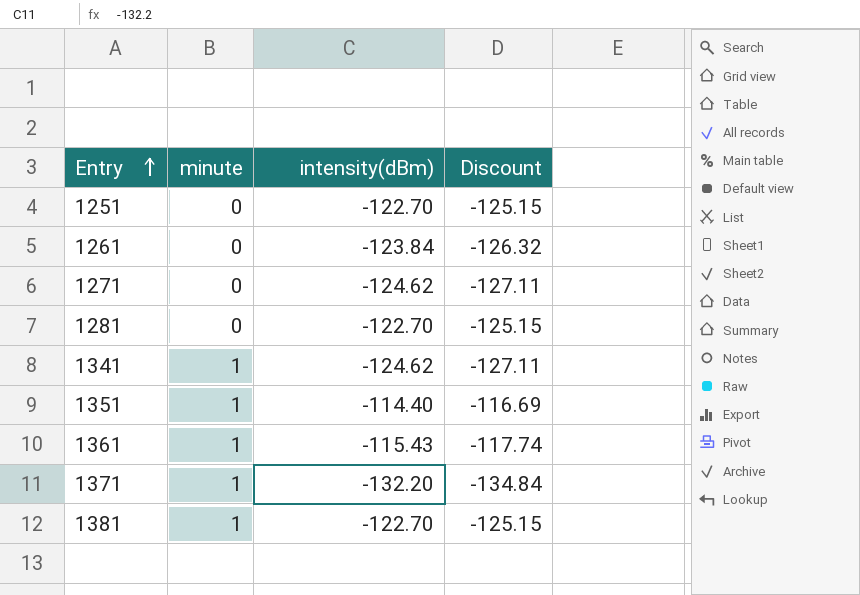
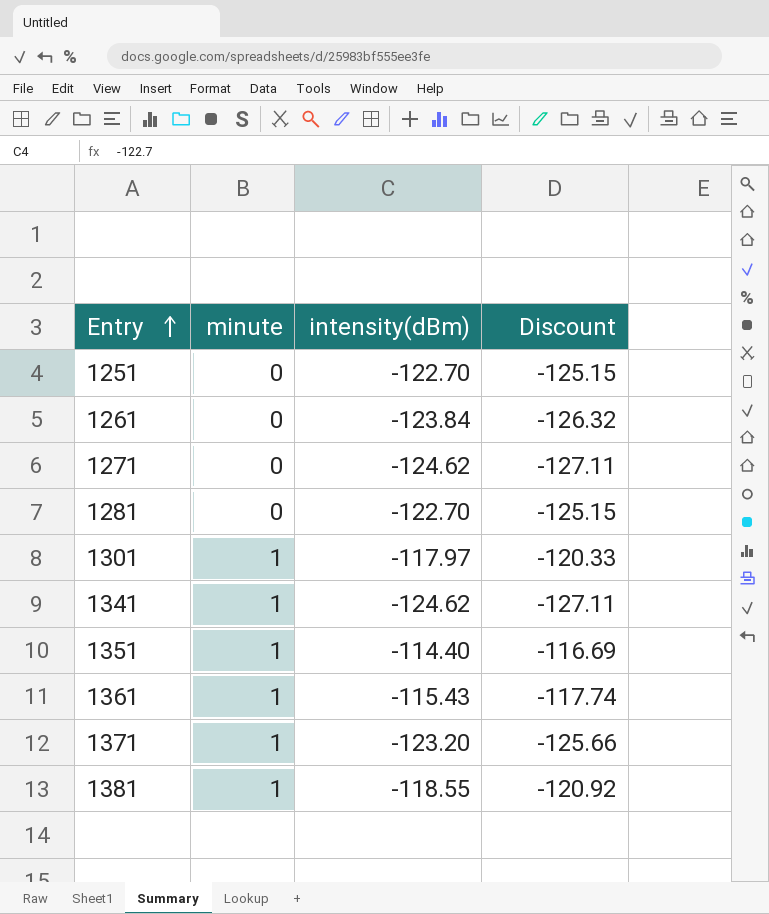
row 1301: none -> 1 | -117.97 | -120.33
1371 | intensity(dBm): -132.20 -> -123.20
1371 | Discount: -134.84 -> -125.66
1381 | intensity(dBm): -122.70 -> -118.55
1381 | Discount: -125.15 -> -120.92

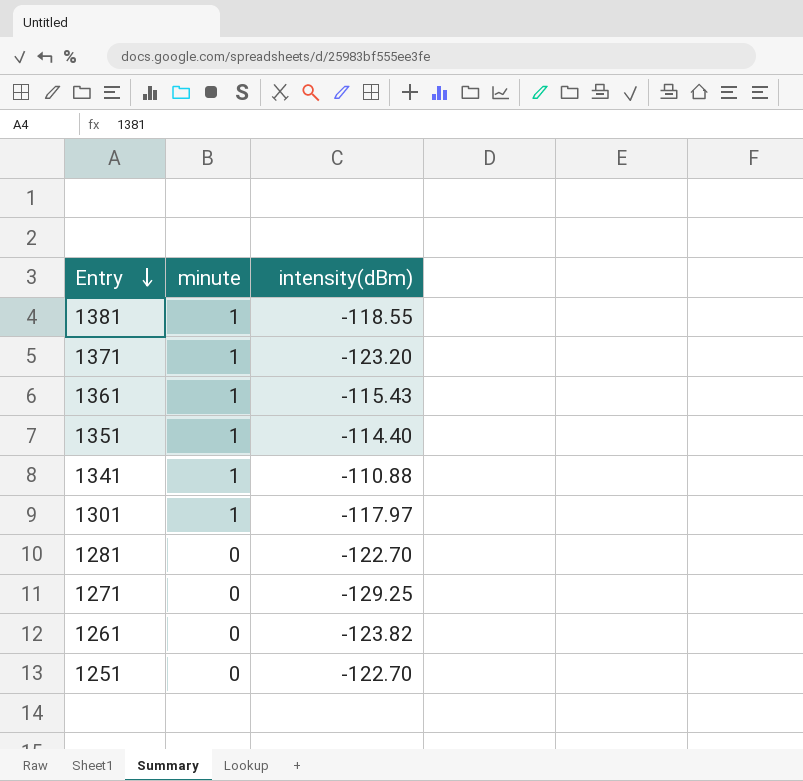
row order: Entry ascending -> Entry descending
column Discount | formula: [intensity(dBm)] * 1.02 -> none
1341 | intensity(dBm): -124.62 -> -110.88
1271 | intensity(dBm): -124.62 -> -129.25
1261 | intensity(dBm): -123.84 -> -123.82

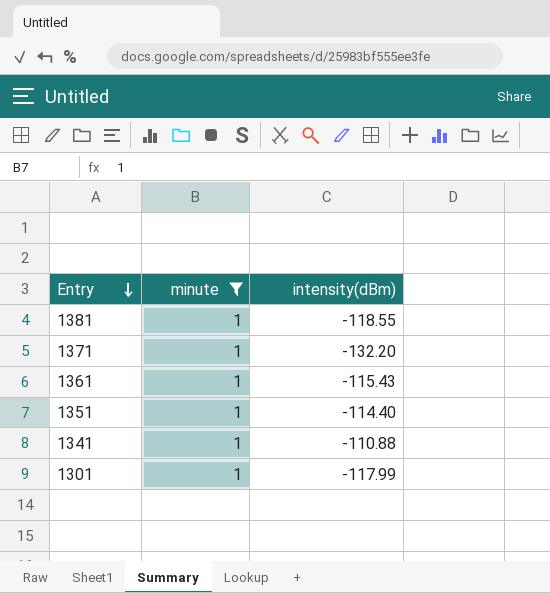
filter: none -> minute = 1
1371 | intensity(dBm): -123.20 -> -132.20
1301 | intensity(dBm): -117.97 -> -117.99

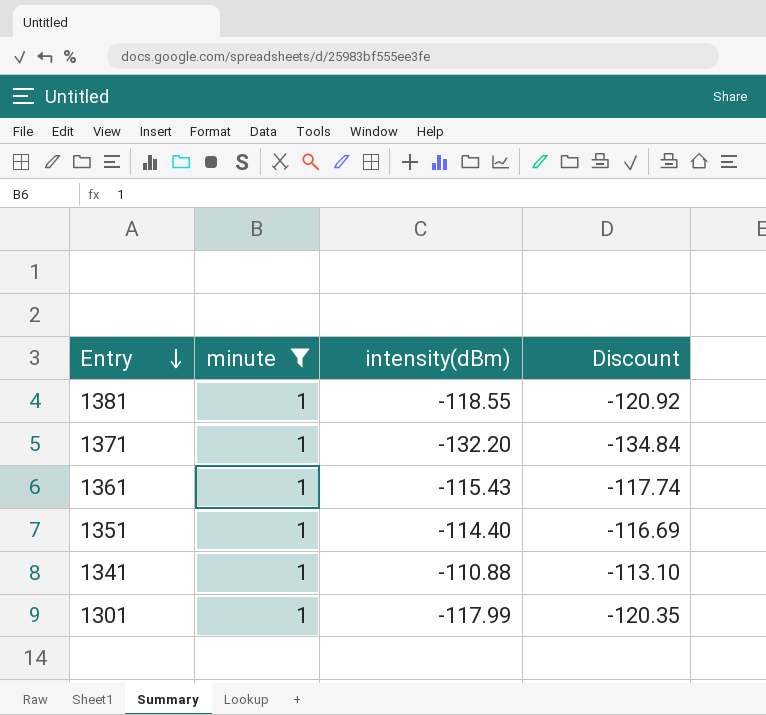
column Discount | formula: none -> [intensity(dBm)] * 1.02

